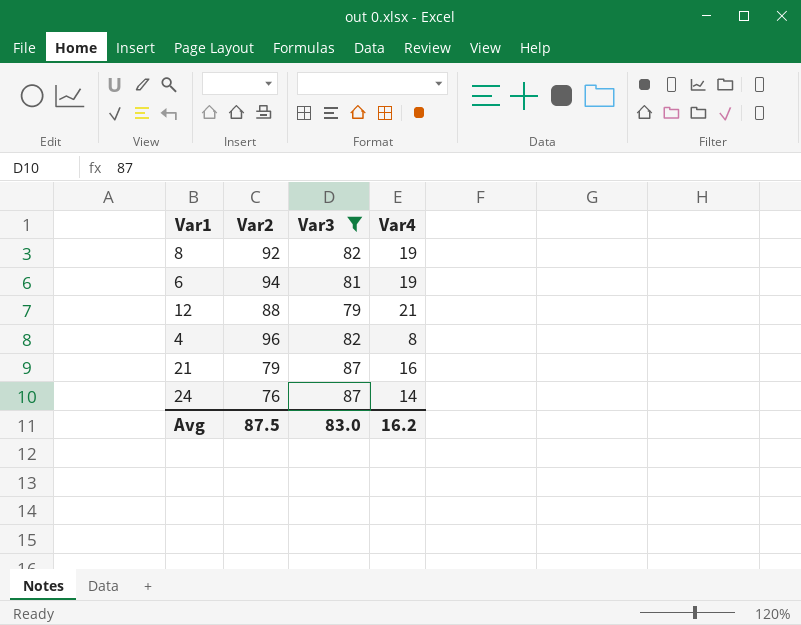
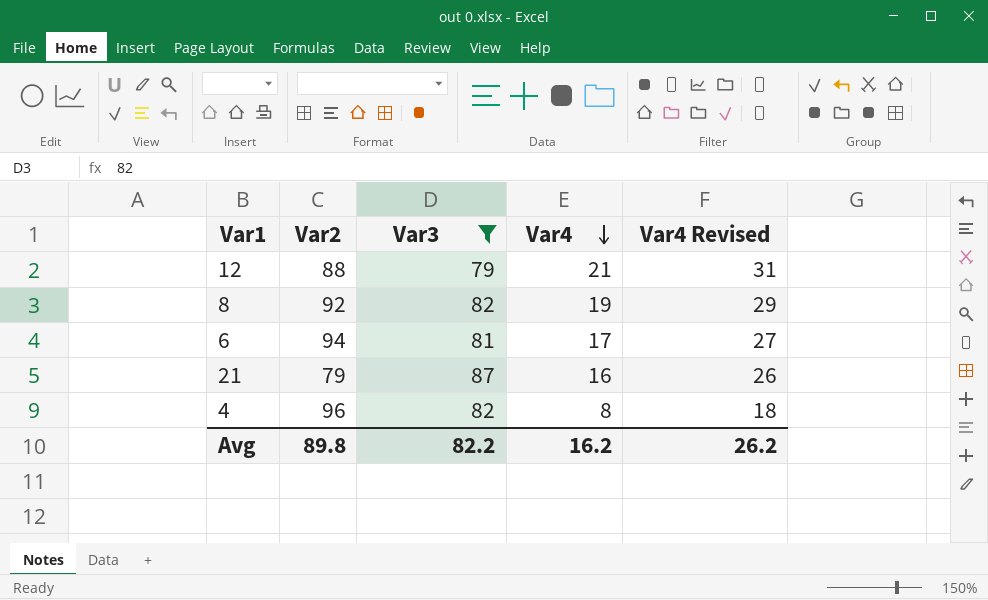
row order: none -> Var4 descending
column Var4 Revised | formula: none -> [Var4] + 10
row 24: 76 | 87 | 14 -> none
6 | Var4: 19 -> 17
Avg | Var2: 87.5 -> 89.8
Avg | Var3: 83.0 -> 82.2

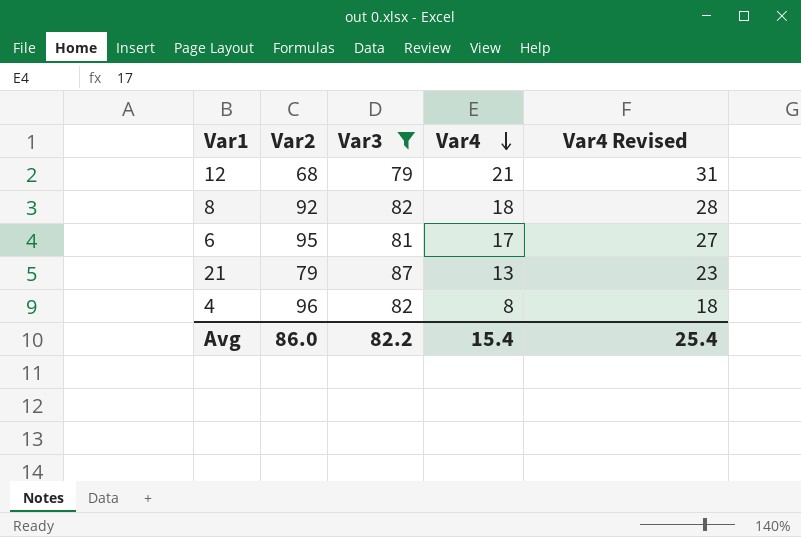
12 | Var2: 88 -> 68
8 | Var4: 19 -> 18
8 | Var4 Revised: 29 -> 28
6 | Var2: 94 -> 95
21 | Var4: 16 -> 13
21 | Var4 Revised: 26 -> 23
Avg | Var2: 89.8 -> 86.0
Avg | Var4: 16.2 -> 15.4
Avg | Var4 Revised: 26.2 -> 25.4

